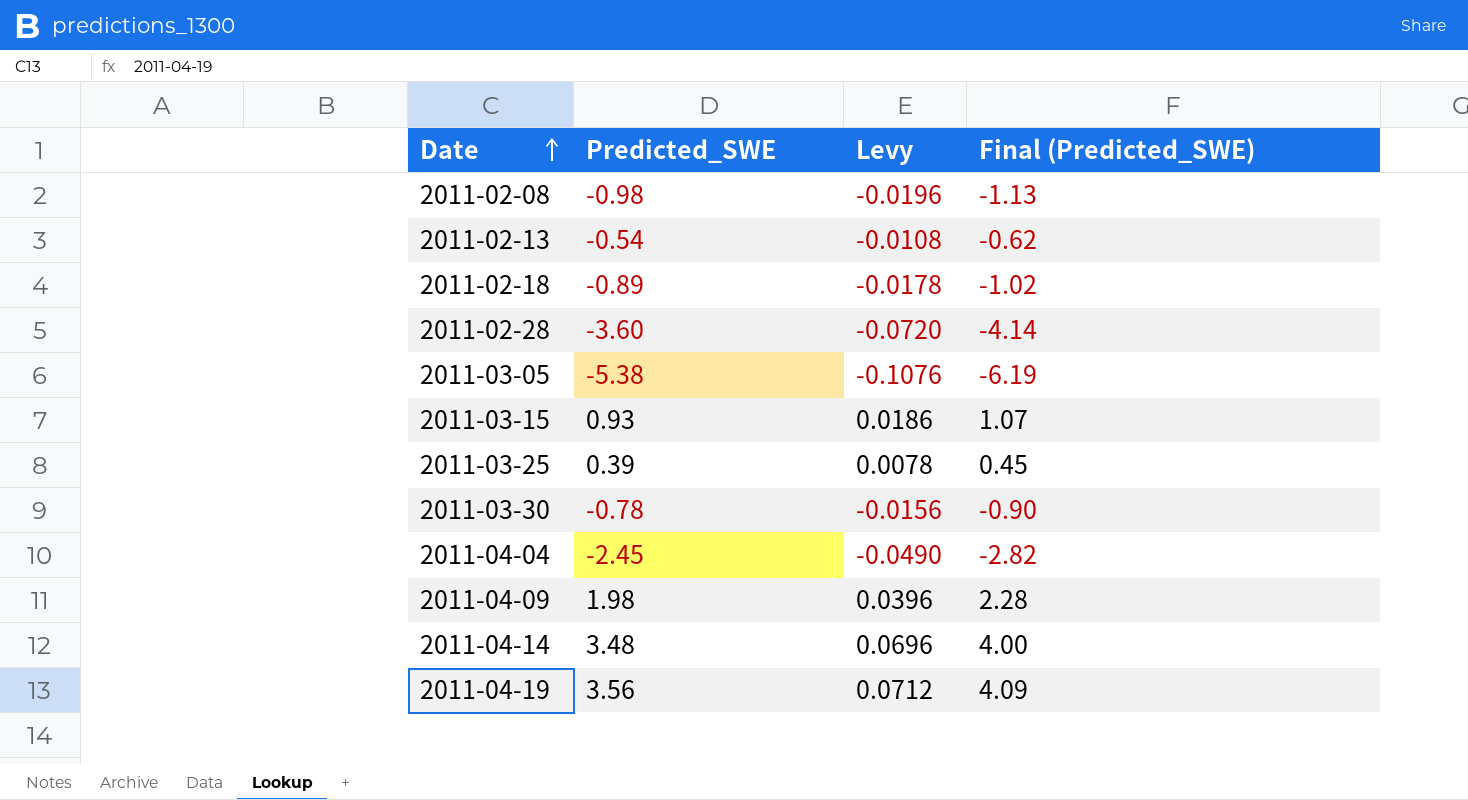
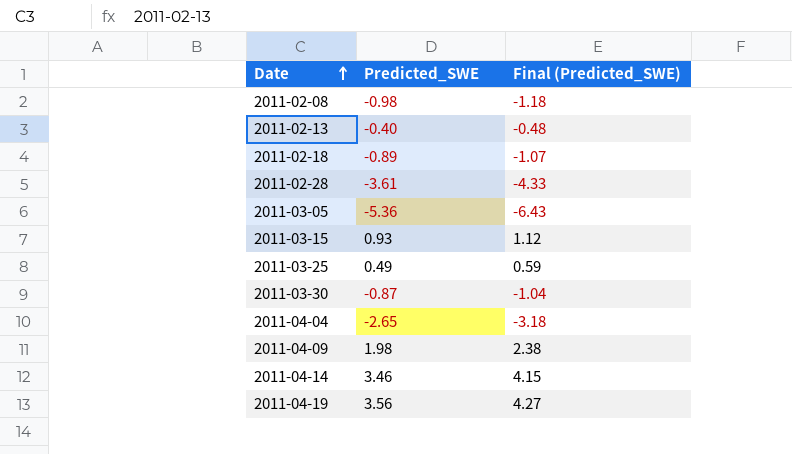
column Levy | formula: [Predicted_SWE] * 0.02 -> none
column Final (Predicted_SWE) | formula: [Predicted_SWE] * 1.15 -> [Predicted_SWE] * 1.2
2011-02-13 | Predicted_SWE: -0.54 -> -0.40
2011-02-28 | Predicted_SWE: -3.60 -> -3.61
2011-03-05 | Predicted_SWE: -5.38 -> -5.36
2011-03-25 | Predicted_SWE: 0.39 -> 0.49
2011-03-30 | Predicted_SWE: -0.78 -> -0.87
2011-04-04 | Predicted_SWE: -2.45 -> -2.65
2011-04-14 | Predicted_SWE: 3.48 -> 3.46

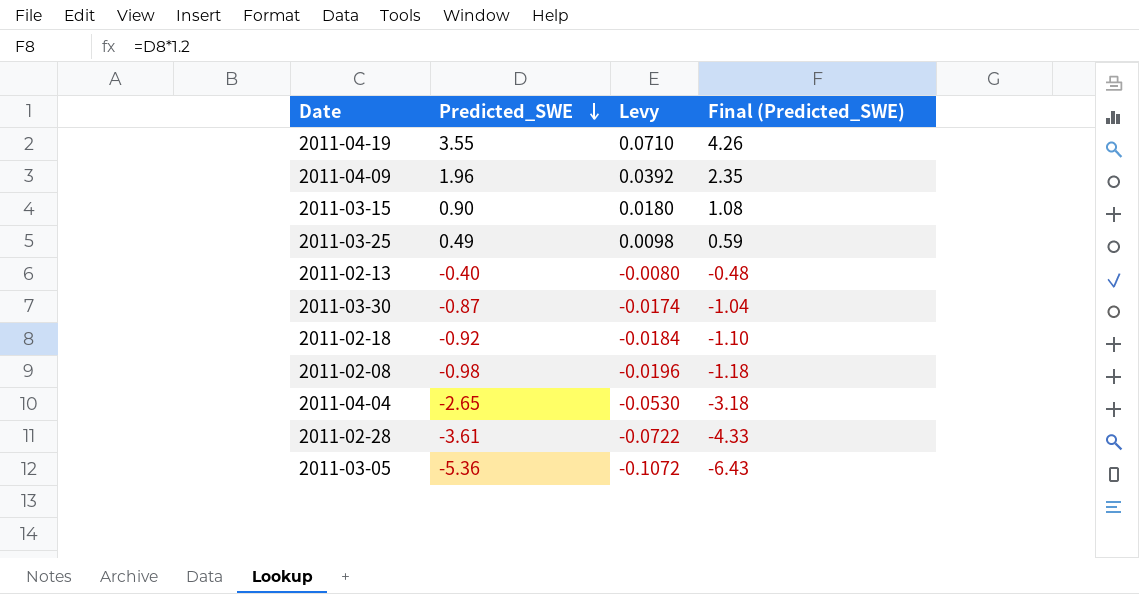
row order: Date ascending -> Predicted_SWE descending
column Levy | formula: none -> [Predicted_SWE] * 0.02
row 2011-04-14: 3.46 | 4.15 -> none
2011-04-19 | Predicted_SWE: 3.56 -> 3.55
2011-04-19 | Final (Predicted_SWE): 4.27 -> 4.26
2011-04-09 | Predicted_SWE: 1.98 -> 1.96
2011-04-09 | Final (Predicted_SWE): 2.38 -> 2.35
2011-03-15 | Predicted_SWE: 0.93 -> 0.90
2011-03-15 | Final (Predicted_SWE): 1.12 -> 1.08
2011-02-18 | Predicted_SWE: -0.89 -> -0.92
2011-02-18 | Final (Predicted_SWE): -1.07 -> -1.10

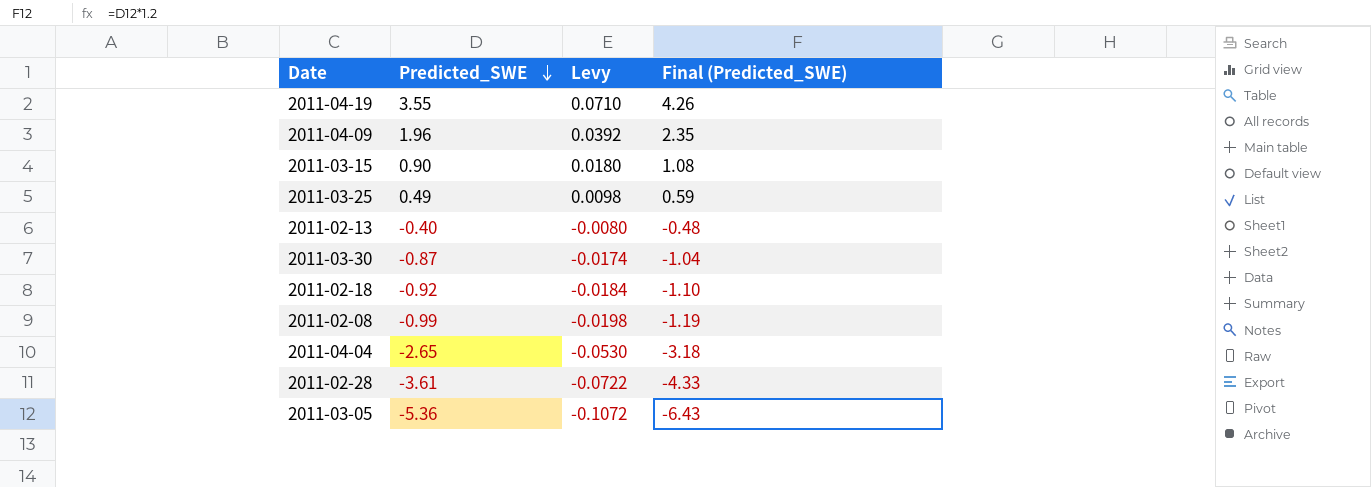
2011-02-08 | Predicted_SWE: -0.98 -> -0.99
2011-02-08 | Levy: -0.0196 -> -0.0198
2011-02-08 | Final (Predicted_SWE): -1.18 -> -1.19

